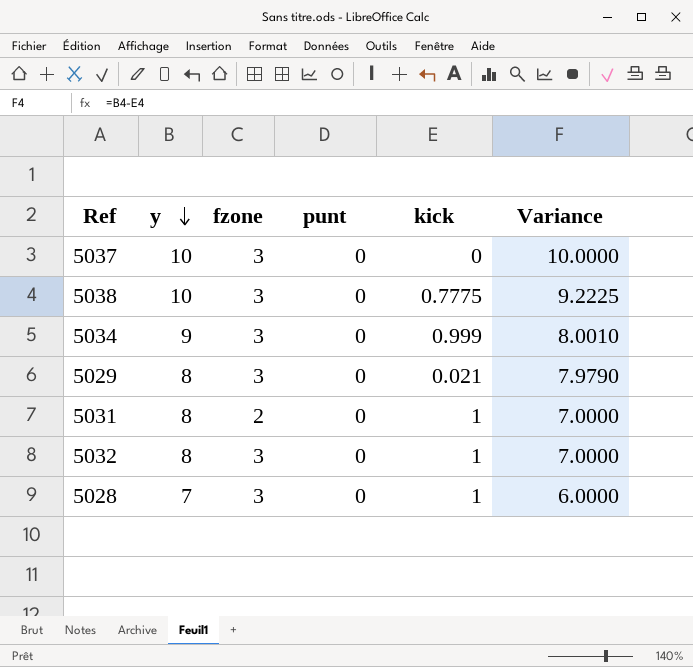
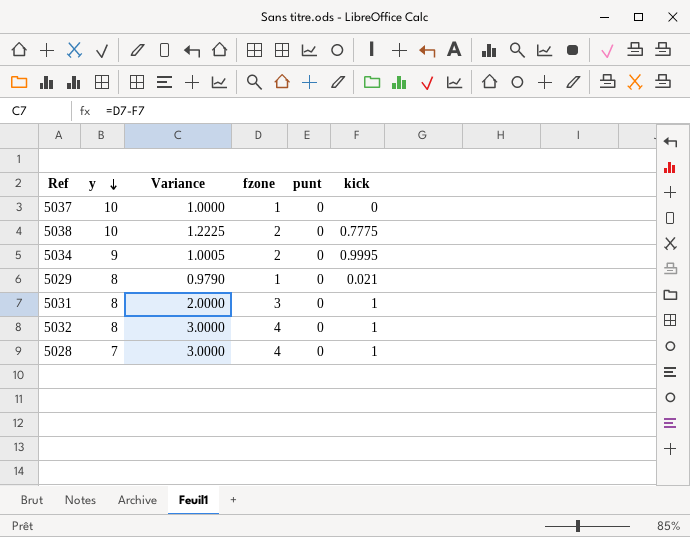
column Variance | formula: [y] - [kick] -> [fzone] - [kick]
column Variance | position: 6 -> 3
5037 | fzone: 3 -> 1
5038 | fzone: 3 -> 2
5034 | fzone: 3 -> 2
5034 | kick: 0.999 -> 0.9995
5029 | fzone: 3 -> 1
5031 | fzone: 2 -> 3
5032 | fzone: 3 -> 4
5028 | fzone: 3 -> 4

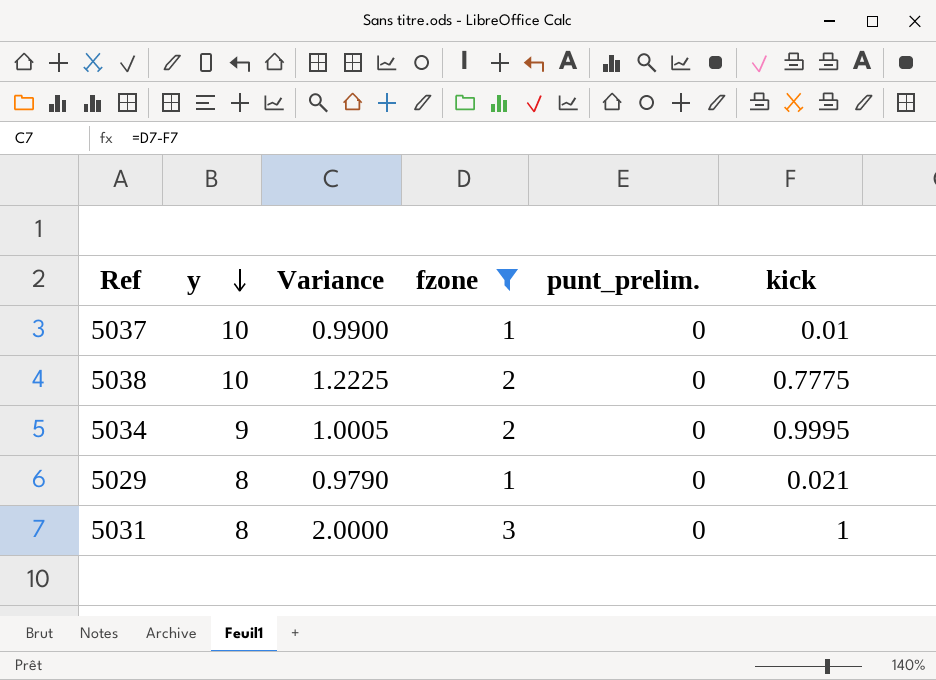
filter: none -> fzone != 4
column name: punt -> punt_prelim.
5037 | Variance: 1.0000 -> 0.9900
5037 | kick: 0 -> 0.01

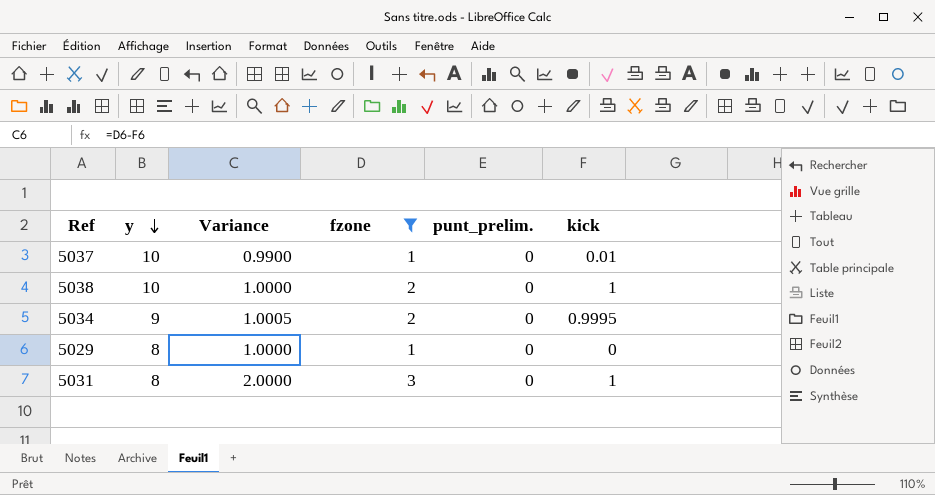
5038 | Variance: 1.2225 -> 1.0000
5038 | kick: 0.7775 -> 1
5029 | Variance: 0.9790 -> 1.0000
5029 | kick: 0.021 -> 0

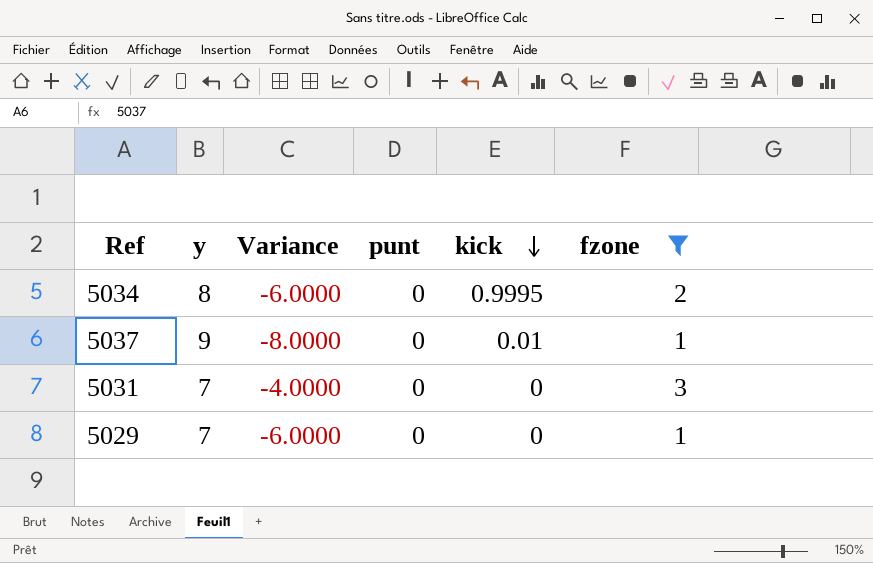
row order: y descending -> kick descending
column Variance | formula: [fzone] - [kick] -> [fzone] - [y]
column name: punt_prelim. -> punt
column fzone | position: 4 -> 6
row 5038: 10 | 1.0000 | 2 | 0 | 1 -> none
5034 | y: 9 -> 8
5037 | y: 10 -> 9
5031 | y: 8 -> 7
5031 | kick: 1 -> 0
5029 | y: 8 -> 7

